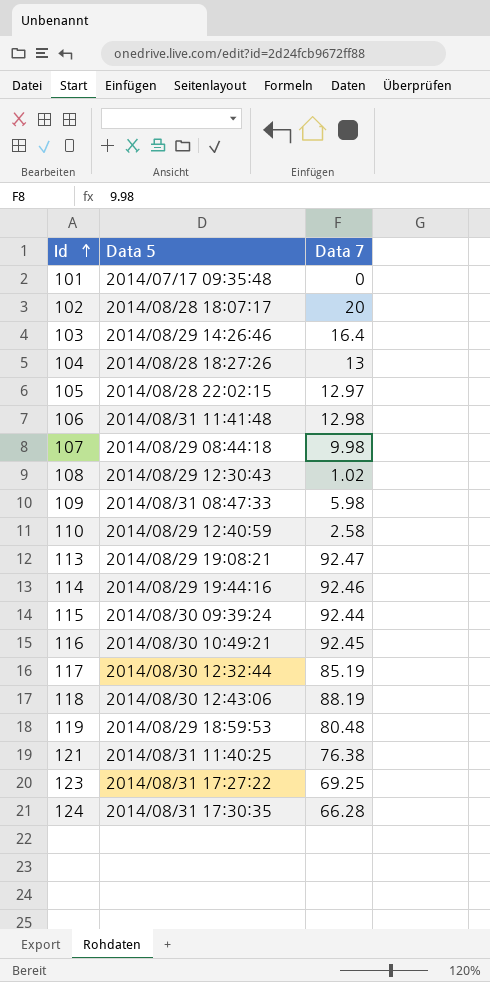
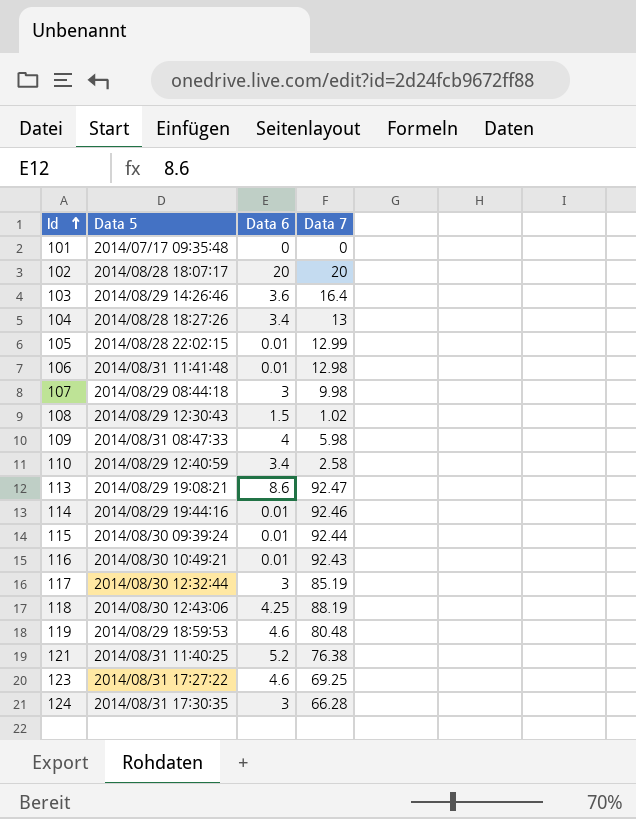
column Data 6 | position: none -> 3
105 | Data 7: 12.97 -> 12.99
116 | Data 7: 92.45 -> 92.43

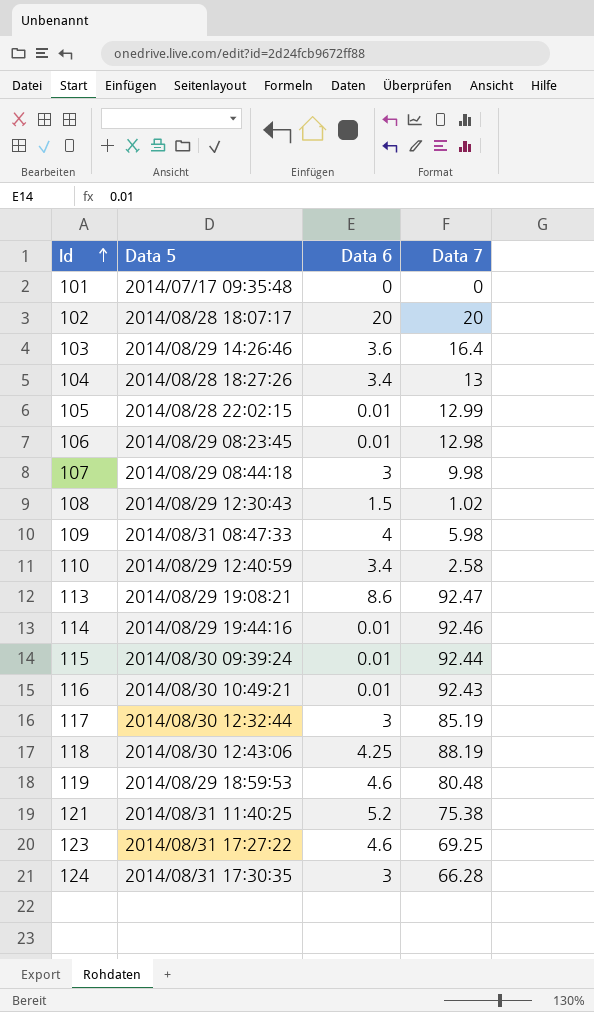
106 | Data 5: 2014/08/31 11:41:48 -> 2014/08/29 08:23:45
121 | Data 7: 76.38 -> 75.38

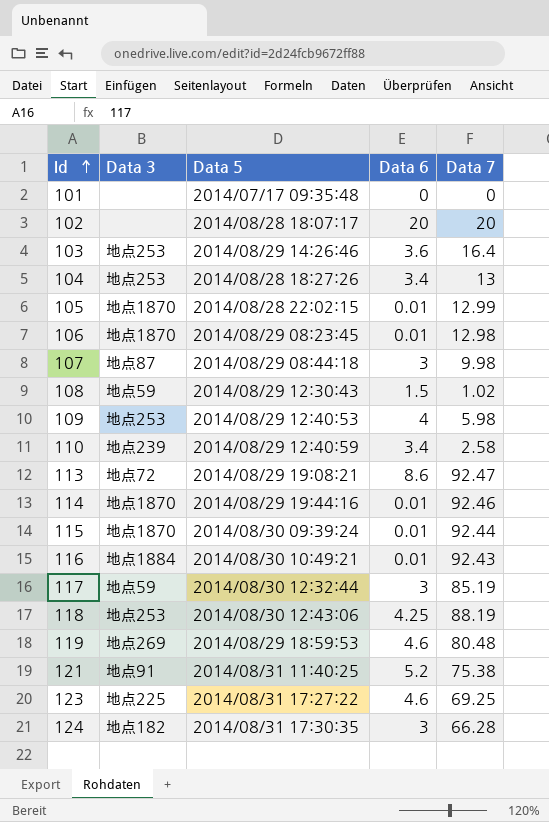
column Data 3 | position: none -> 2
109 | Data 5: 2014/08/31 08:47:33 -> 2014/08/29 12:40:53

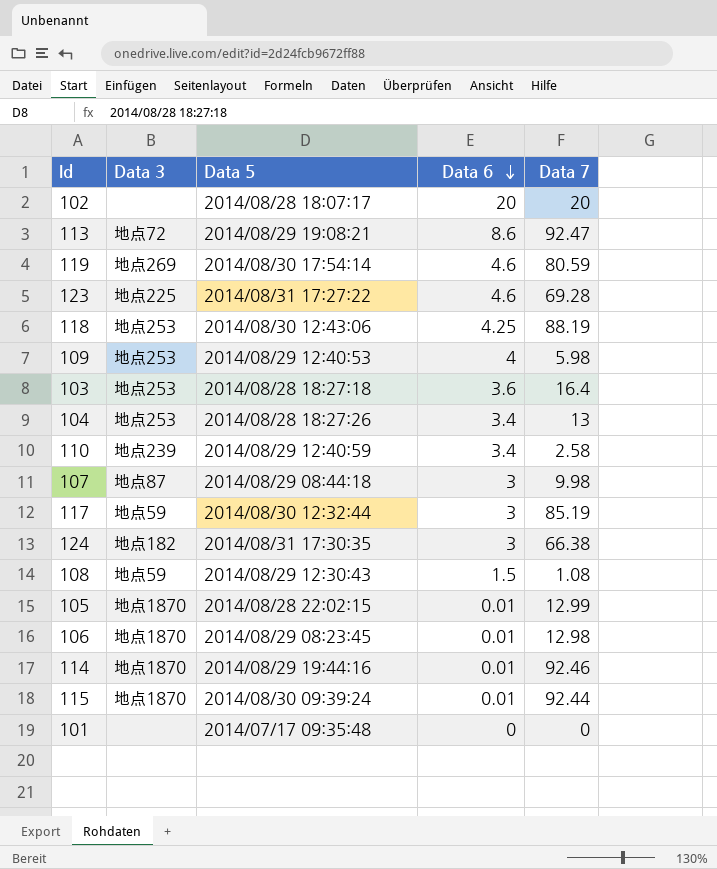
row order: Id ascending -> Data 6 descending
row 116: 地点1884 | 2014/08/30 10:49:21 | 0.01 | 92.43 -> none
row 121: 地点91 | 2014/08/31 11:40:25 | 5.2 | 75.38 -> none
119 | Data 5: 2014/08/29 18:59:53 -> 2014/08/30 17:54:14
119 | Data 7: 80.48 -> 80.59
123 | Data 7: 69.25 -> 69.28
103 | Data 5: 2014/08/29 14:26:46 -> 2014/08/28 18:27:18
124 | Data 7: 66.28 -> 66.38
108 | Data 7: 1.02 -> 1.08

